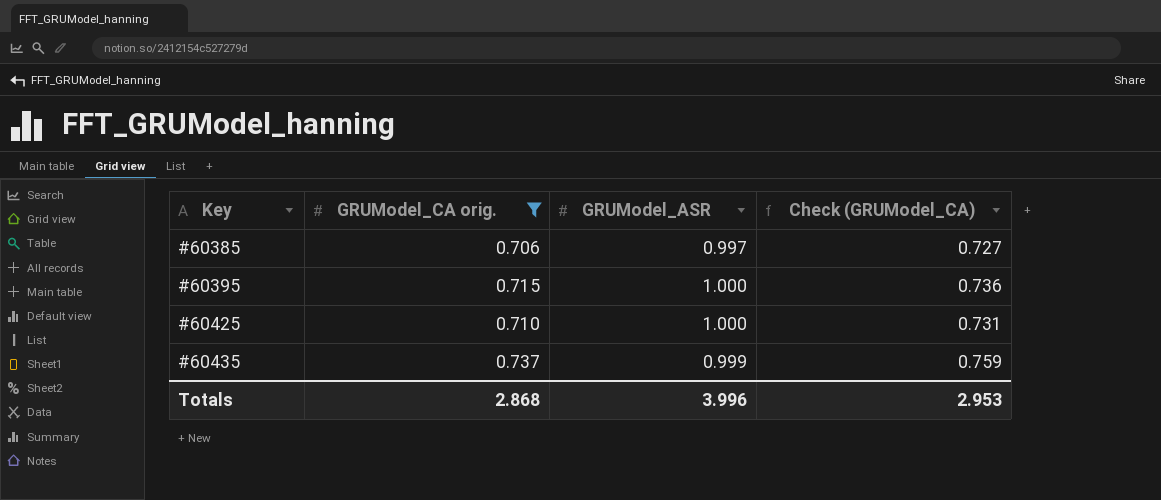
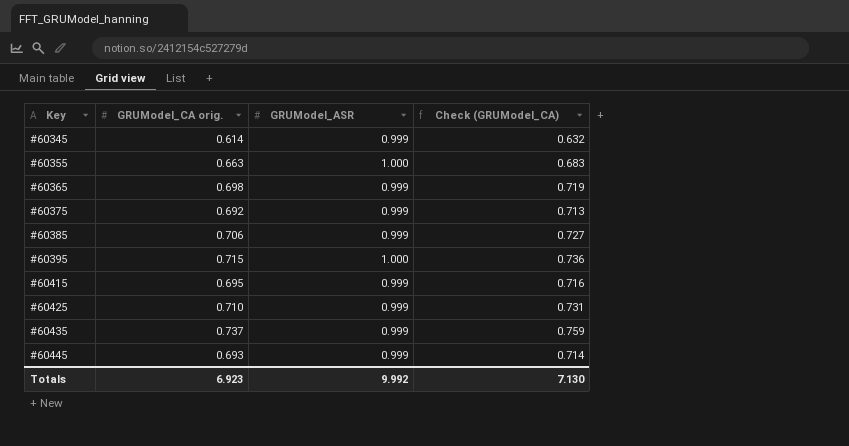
filter: GRUModel_CA orig. >= 0.706 -> none
#60385 | GRUModel_ASR: 0.997 -> 0.999
#60425 | GRUModel_ASR: 1.000 -> 0.999
Totals | GRUModel_CA orig.: 2.868 -> 6.923
Totals | GRUModel_ASR: 3.996 -> 9.992
Totals | Check (GRUModel_CA): 2.953 -> 7.130

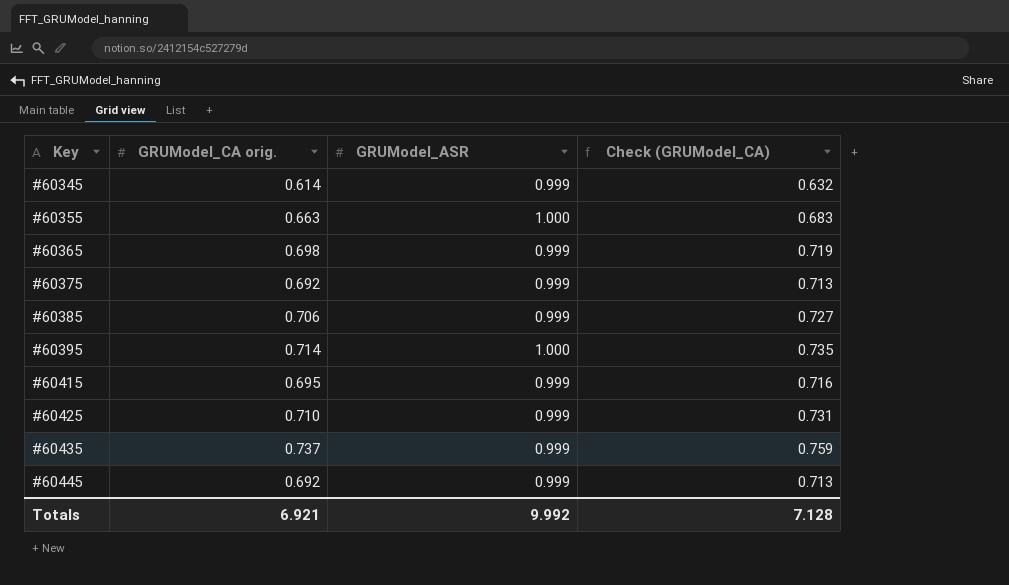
#60395 | GRUModel_CA orig.: 0.715 -> 0.714
#60395 | Check (GRUModel_CA): 0.736 -> 0.735
#60445 | GRUModel_CA orig.: 0.693 -> 0.692
#60445 | Check (GRUModel_CA): 0.714 -> 0.713
Totals | GRUModel_CA orig.: 6.923 -> 6.921
Totals | Check (GRUModel_CA): 7.130 -> 7.128

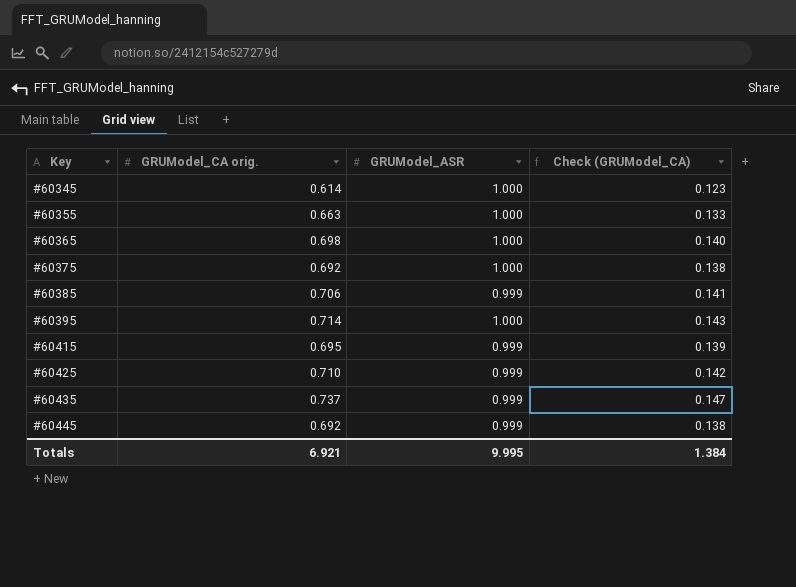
column Check (GRUModel_CA) | formula: [GRUModel_CA orig.] * 1.03 -> [GRUModel_CA orig.] * 0.2
#60345 | GRUModel_ASR: 0.999 -> 1.000
#60365 | GRUModel_ASR: 0.999 -> 1.000
#60375 | GRUModel_ASR: 0.999 -> 1.000
Totals | GRUModel_ASR: 9.992 -> 9.995
Totals | Check (GRUModel_CA): 7.128 -> 1.384

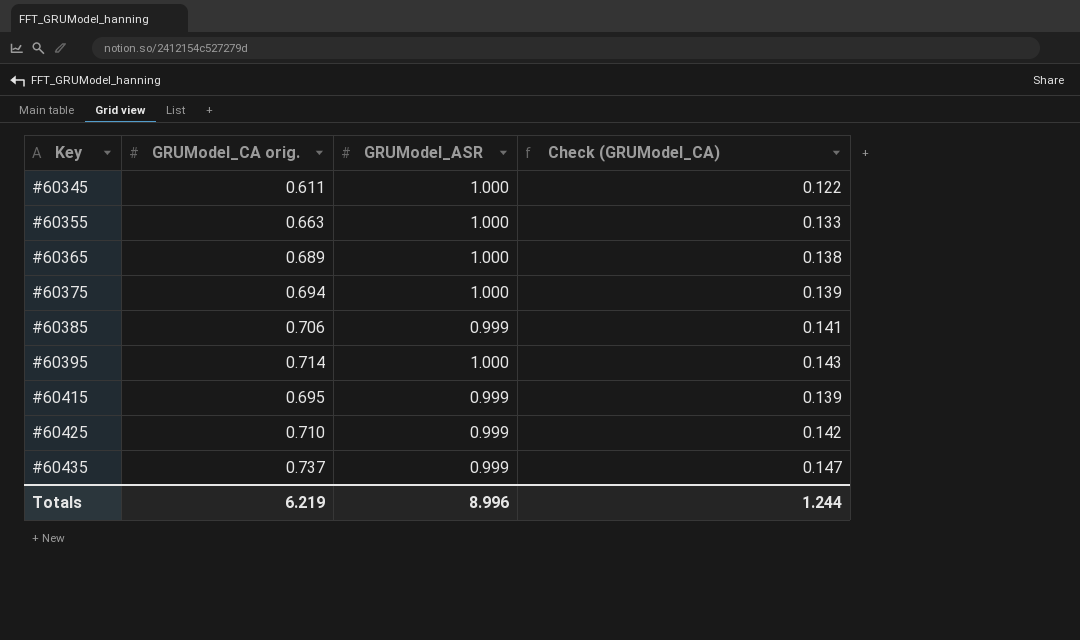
row #60445: 0.692 | 0.999 | 0.138 -> none
#60345 | GRUModel_CA orig.: 0.614 -> 0.611
#60345 | Check (GRUModel_CA): 0.123 -> 0.122
#60365 | GRUModel_CA orig.: 0.698 -> 0.689
#60365 | Check (GRUModel_CA): 0.140 -> 0.138
#60375 | GRUModel_CA orig.: 0.692 -> 0.694
#60375 | Check (GRUModel_CA): 0.138 -> 0.139
Totals | GRUModel_CA orig.: 6.921 -> 6.219
Totals | GRUModel_ASR: 9.995 -> 8.996
Totals | Check (GRUModel_CA): 1.384 -> 1.244

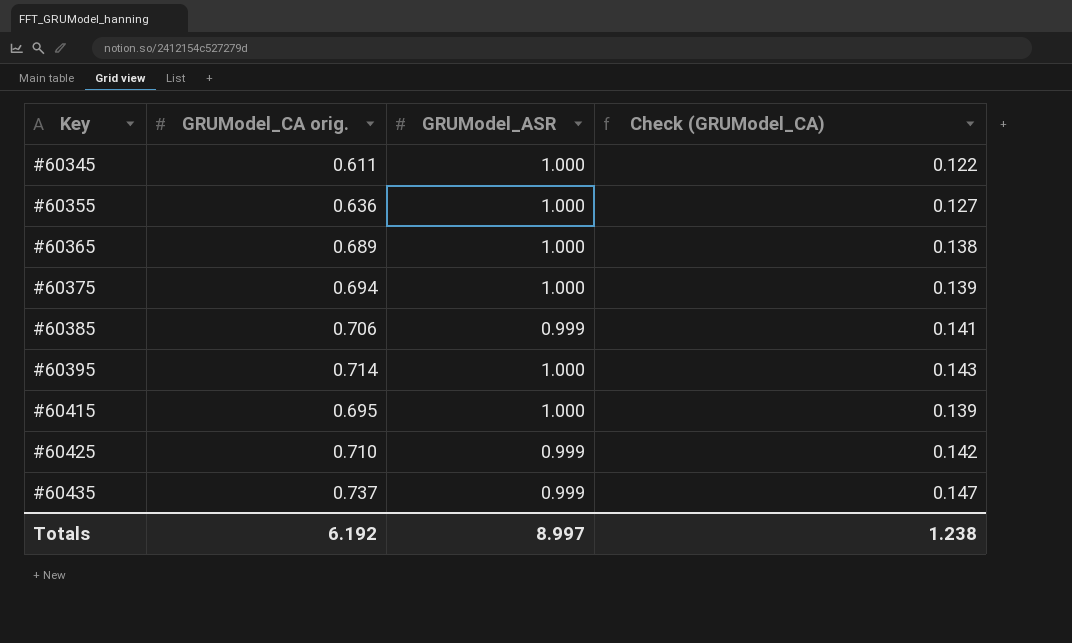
#60355 | GRUModel_CA orig.: 0.663 -> 0.636
#60355 | Check (GRUModel_CA): 0.133 -> 0.127
#60415 | GRUModel_ASR: 0.999 -> 1.000
Totals | GRUModel_CA orig.: 6.219 -> 6.192
Totals | GRUModel_ASR: 8.996 -> 8.997
Totals | Check (GRUModel_CA): 1.244 -> 1.238

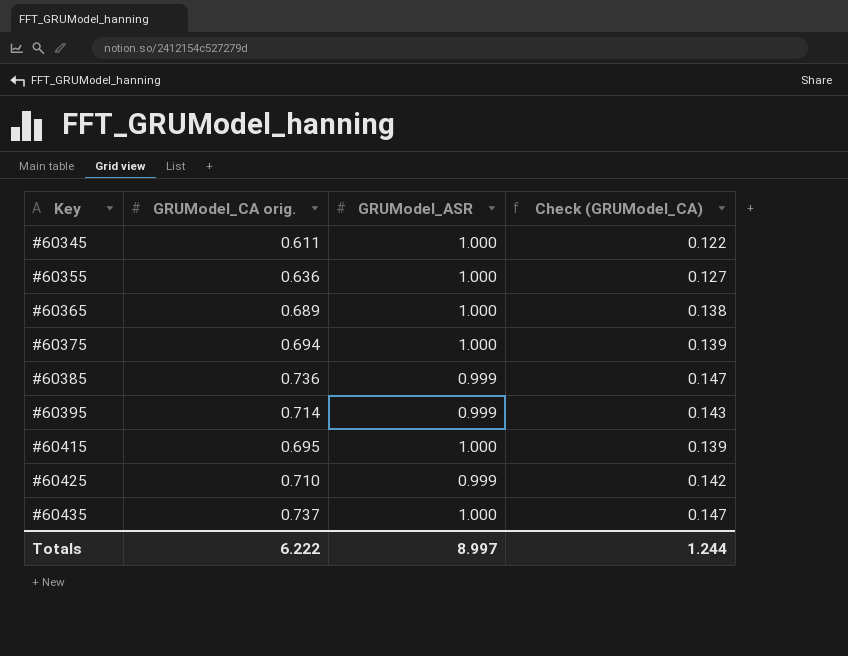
#60385 | GRUModel_CA orig.: 0.706 -> 0.736
#60385 | Check (GRUModel_CA): 0.141 -> 0.147
#60395 | GRUModel_ASR: 1.000 -> 0.999
#60435 | GRUModel_ASR: 0.999 -> 1.000
Totals | GRUModel_CA orig.: 6.192 -> 6.222
Totals | Check (GRUModel_CA): 1.238 -> 1.244

